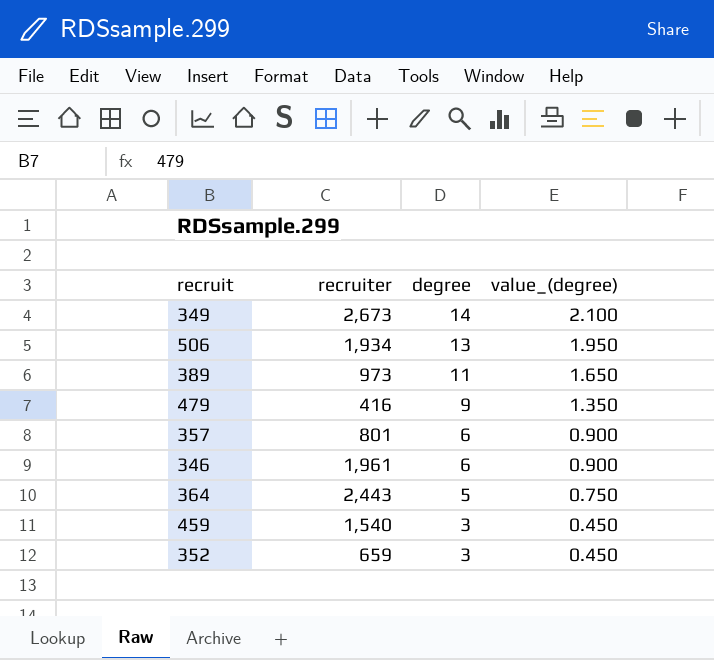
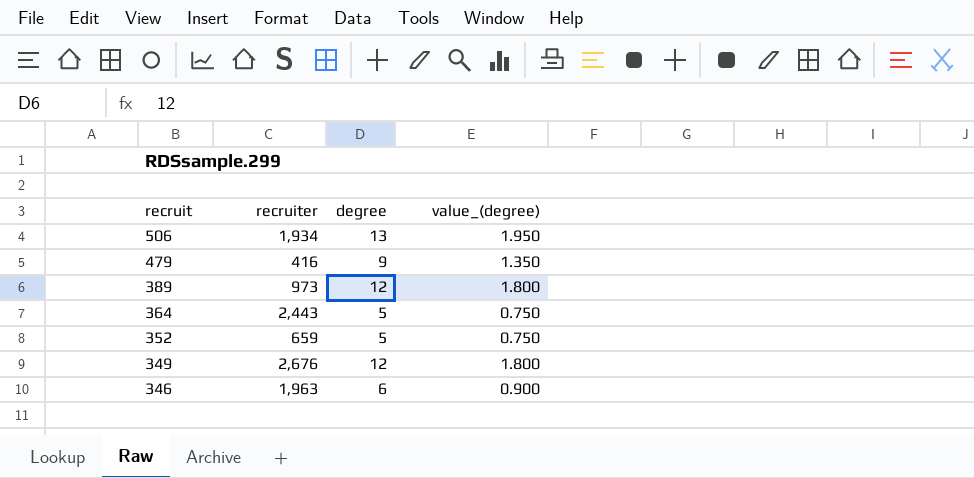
row order: degree descending -> recruit descending
row 357: 801 | 6 | 0.900 -> none
row 459: 1,540 | 3 | 0.450 -> none
389 | degree: 11 -> 12
389 | value_(degree): 1.650 -> 1.800
352 | degree: 3 -> 5
352 | value_(degree): 0.450 -> 0.750
349 | recruiter: 2,673 -> 2,676
349 | degree: 14 -> 12
349 | value_(degree): 2.100 -> 1.800
346 | recruiter: 1,961 -> 1,963

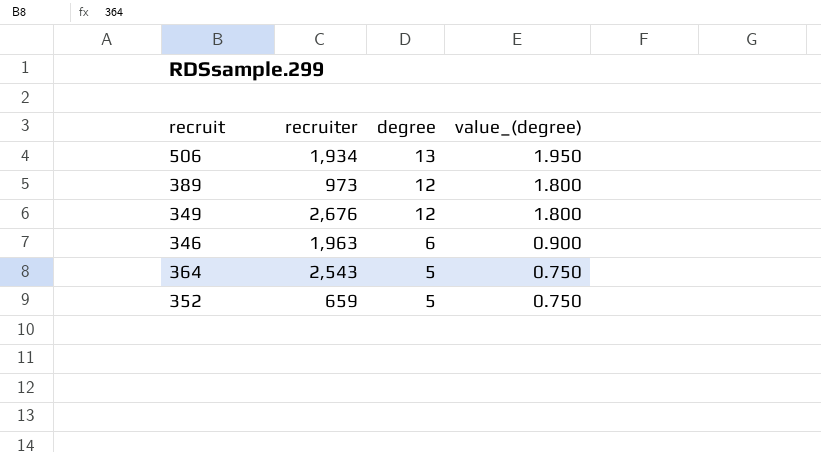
row order: recruit descending -> degree descending
row 479: 416 | 9 | 1.350 -> none
364 | recruiter: 2,443 -> 2,543

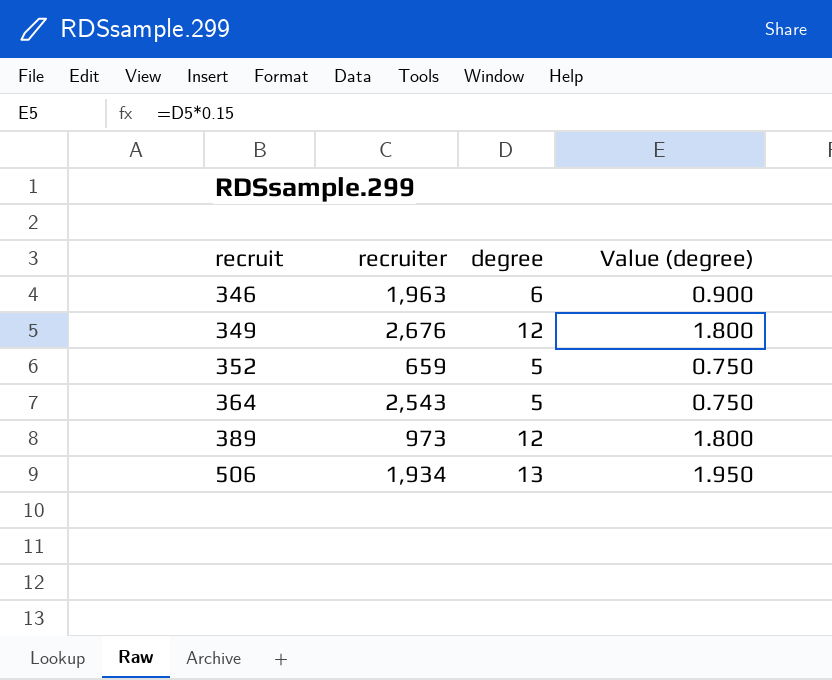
row order: degree descending -> recruit ascending
column name: value_(degree) -> Value (degree)

